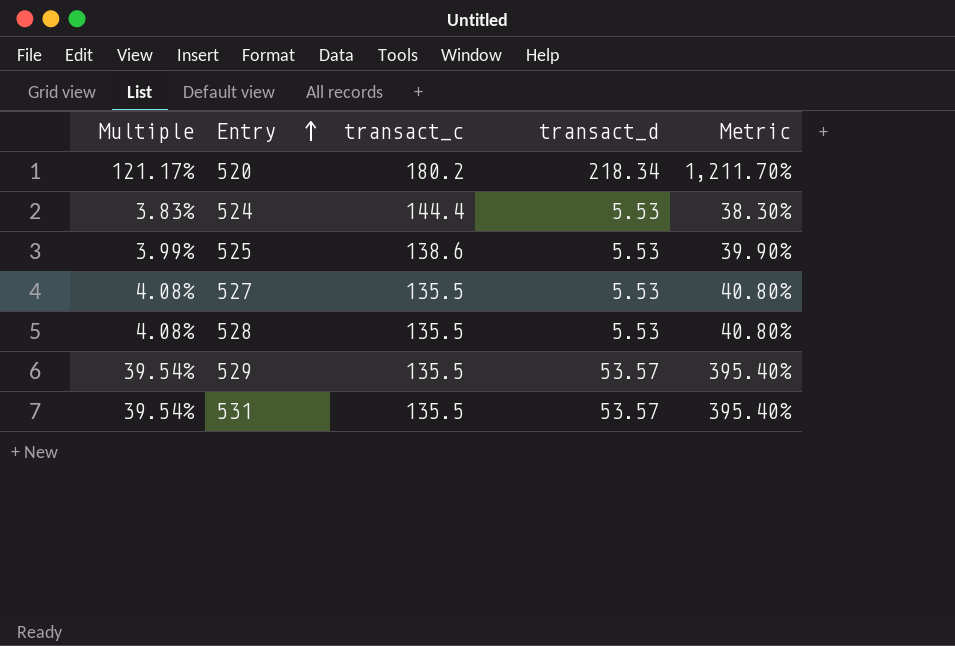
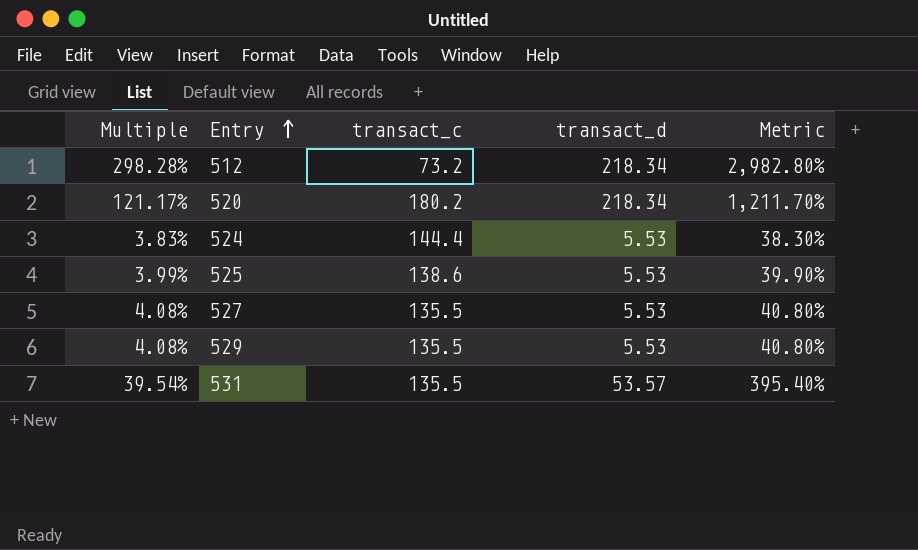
row 528: 4.08% | 135.5 | 5.53 | 40.80% -> none
row 512: none -> 298.28% | 73.2 | 218.34 | 2,982.80%
529 | Multiple: 39.54% -> 4.08%
529 | transact_d: 53.57 -> 5.53
529 | Metric: 395.40% -> 40.80%

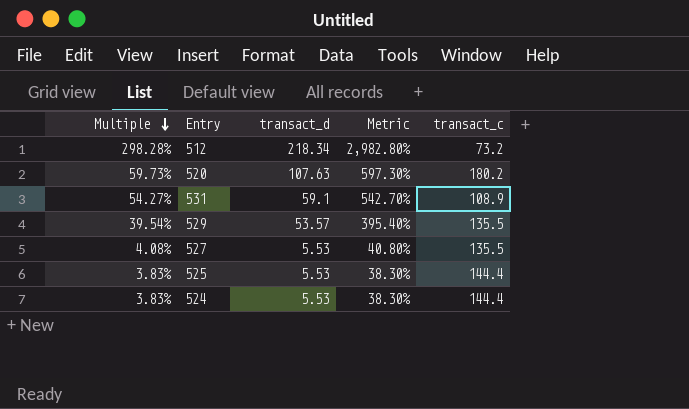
row order: Entry ascending -> Multiple descending
column transact_c | position: 3 -> 5
520 | Multiple: 121.17% -> 59.73%
520 | transact_d: 218.34 -> 107.63
520 | Metric: 1,211.70% -> 597.30%
531 | Multiple: 39.54% -> 54.27%
531 | transact_d: 53.57 -> 59.1
531 | Metric: 395.40% -> 542.70%
531 | transact_c: 135.5 -> 108.9
529 | Multiple: 4.08% -> 39.54%
529 | transact_d: 5.53 -> 53.57
529 | Metric: 40.80% -> 395.40%
525 | Multiple: 3.99% -> 3.83%
525 | Metric: 39.90% -> 38.30%
525 | transact_c: 138.6 -> 144.4

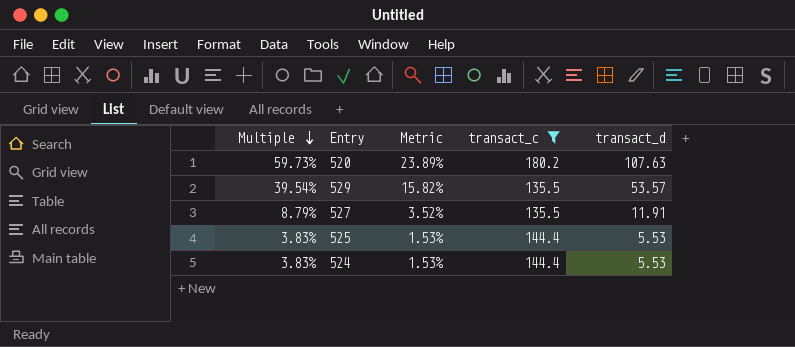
filter: none -> transact_c >= 135.5
column Metric | formula: [Multiple] * 10 -> [Multiple] * 0.4
column transact_d | position: 3 -> 5
527 | Multiple: 4.08% -> 8.79%
527 | transact_d: 5.53 -> 11.91

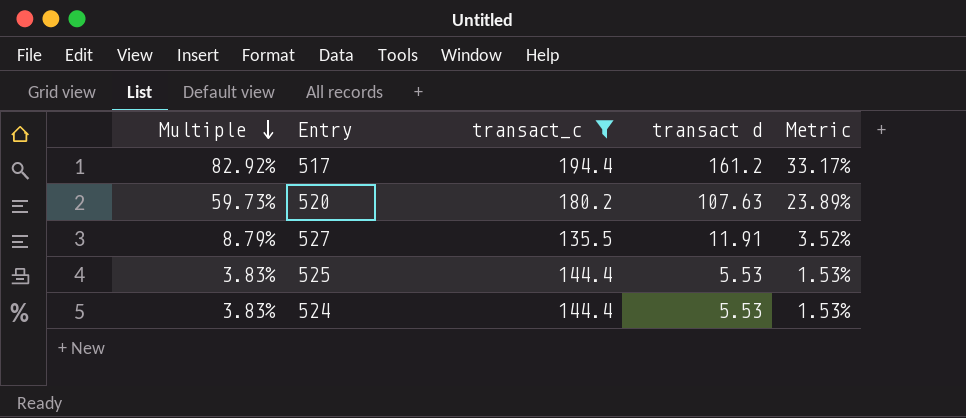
column name: transact_d -> transact d
column Metric | position: 3 -> 5
row 529: 39.54% | 15.82% | 135.5 | 53.57 -> none
row 517: none -> 82.92% | 194.4 | 161.2 | 33.17%

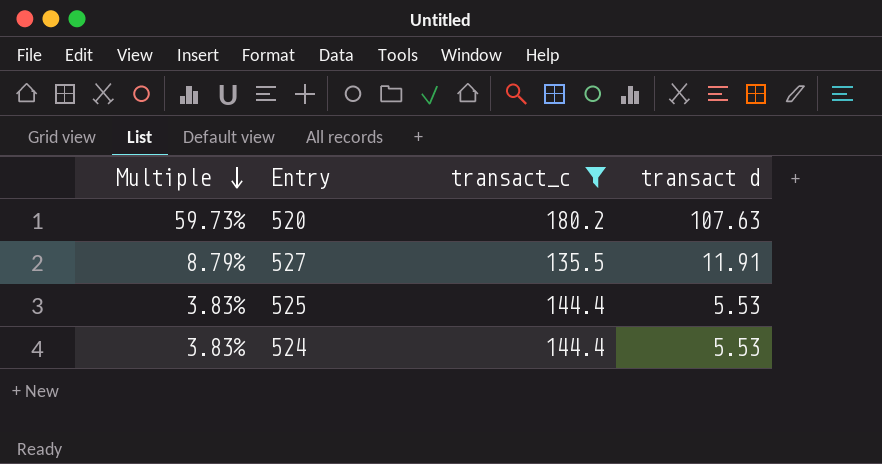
column Metric | formula: [Multiple] * 0.4 -> none
row 517: 82.92% | 194.4 | 161.2 | 33.17% -> none

